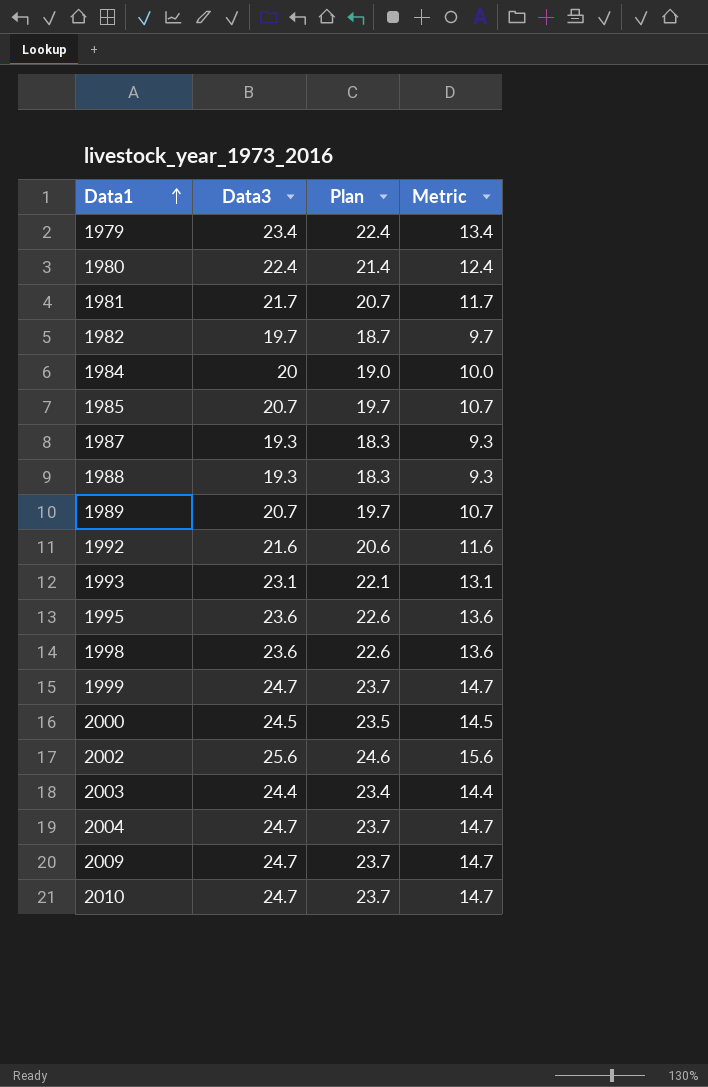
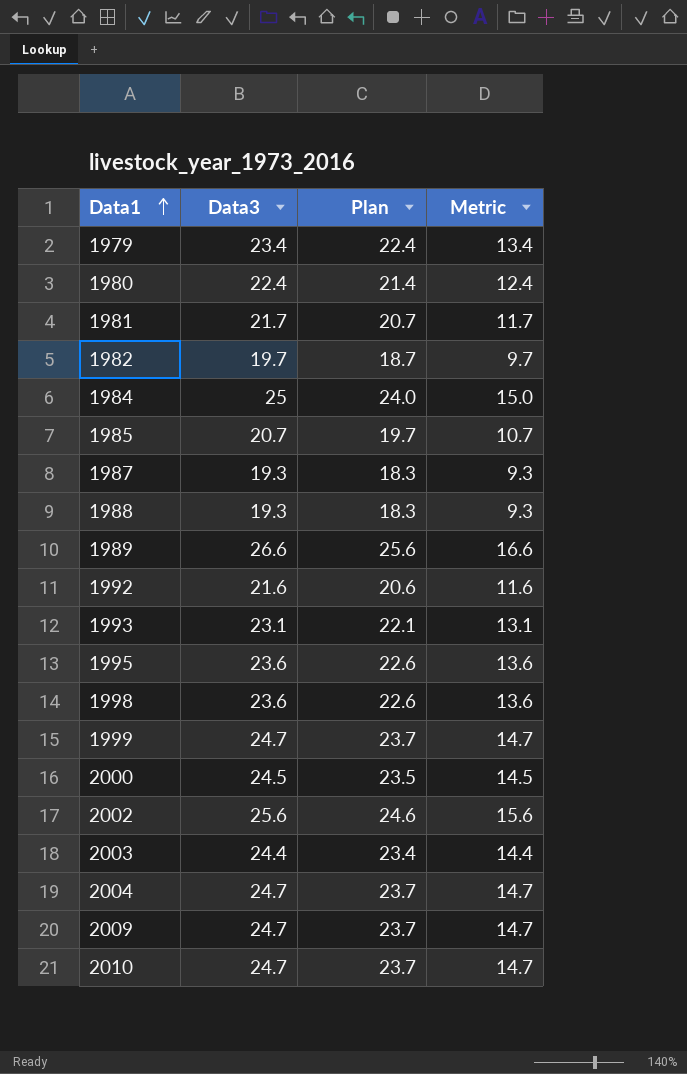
1984 | Data3: 20 -> 25
1984 | Plan: 19.0 -> 24.0
1984 | Metric: 10.0 -> 15.0
1989 | Data3: 20.7 -> 26.6
1989 | Plan: 19.7 -> 25.6
1989 | Metric: 10.7 -> 16.6

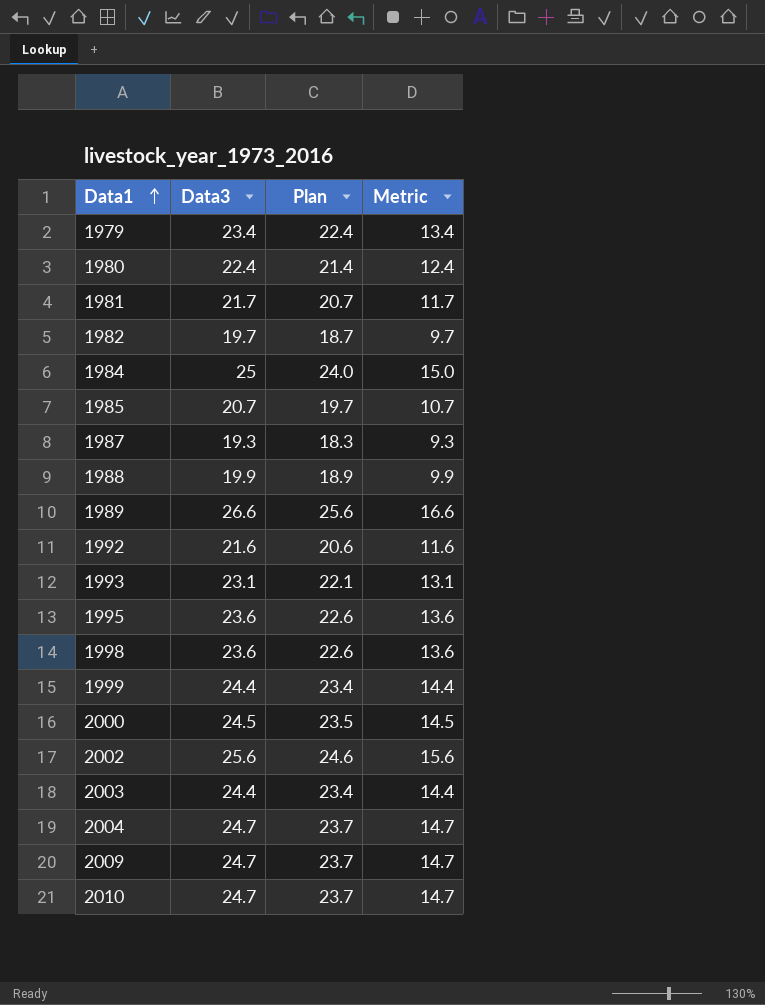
1988 | Data3: 19.3 -> 19.9
1988 | Plan: 18.3 -> 18.9
1988 | Metric: 9.3 -> 9.9
1999 | Data3: 24.7 -> 24.4
1999 | Plan: 23.7 -> 23.4
1999 | Metric: 14.7 -> 14.4

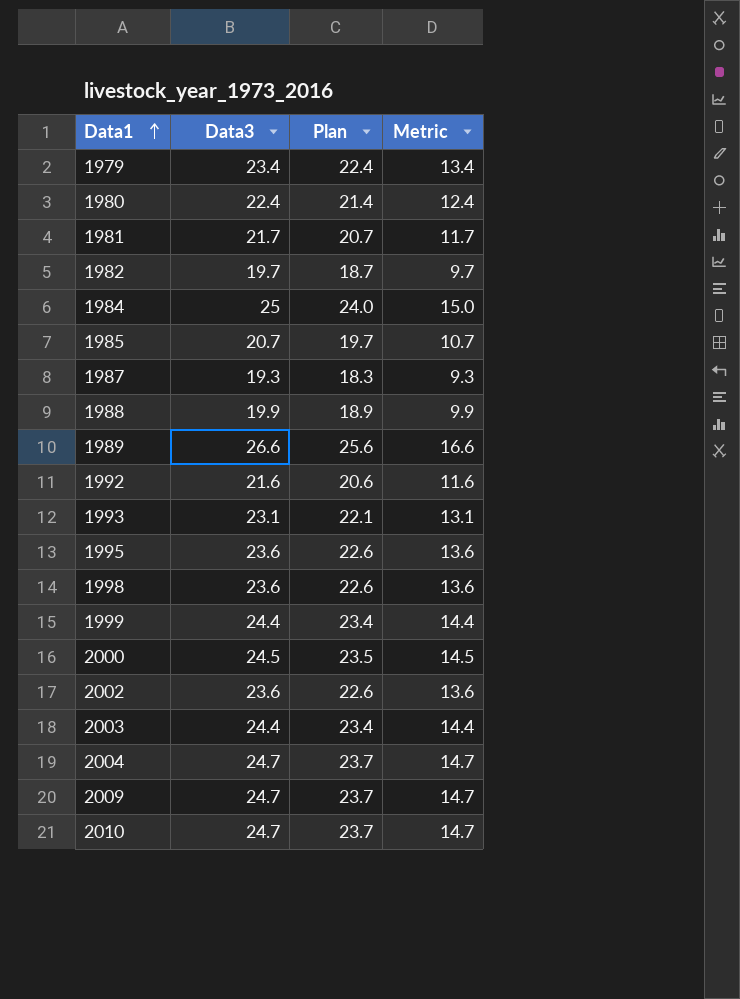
2002 | Data3: 25.6 -> 23.6
2002 | Plan: 24.6 -> 22.6
2002 | Metric: 15.6 -> 13.6

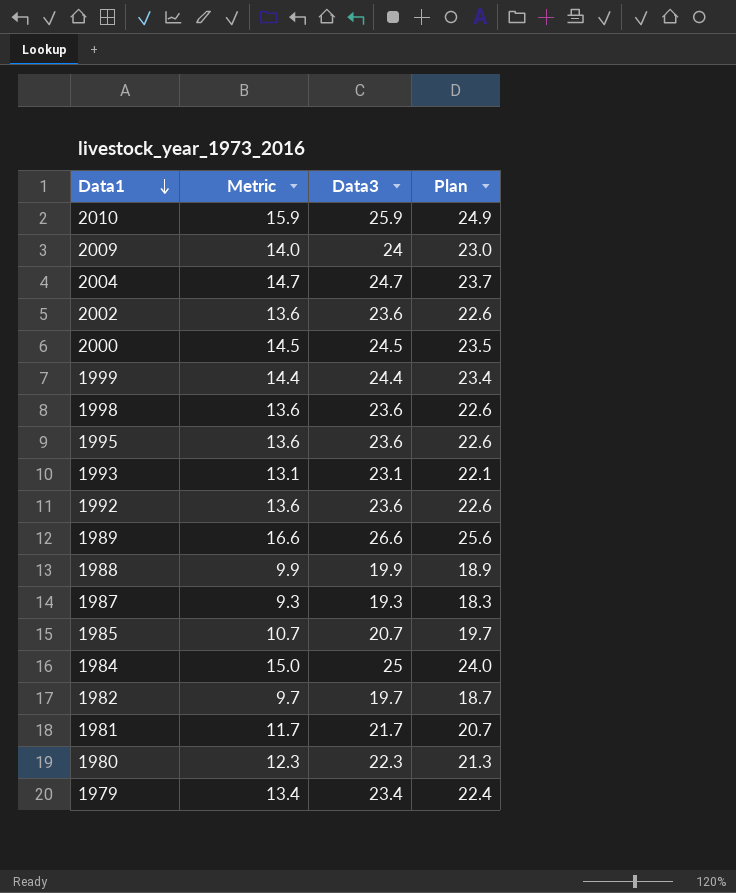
row order: Data1 ascending -> Data1 descending
column Metric | position: 4 -> 2
row 2003: 24.4 | 23.4 | 14.4 -> none
2010 | Metric: 14.7 -> 15.9
2010 | Data3: 24.7 -> 25.9
2010 | Plan: 23.7 -> 24.9
2009 | Metric: 14.7 -> 14.0
2009 | Data3: 24.7 -> 24
2009 | Plan: 23.7 -> 23.0
1992 | Metric: 11.6 -> 13.6
1992 | Data3: 21.6 -> 23.6
1992 | Plan: 20.6 -> 22.6
1980 | Metric: 12.4 -> 12.3
1980 | Data3: 22.4 -> 22.3
1980 | Plan: 21.4 -> 21.3

